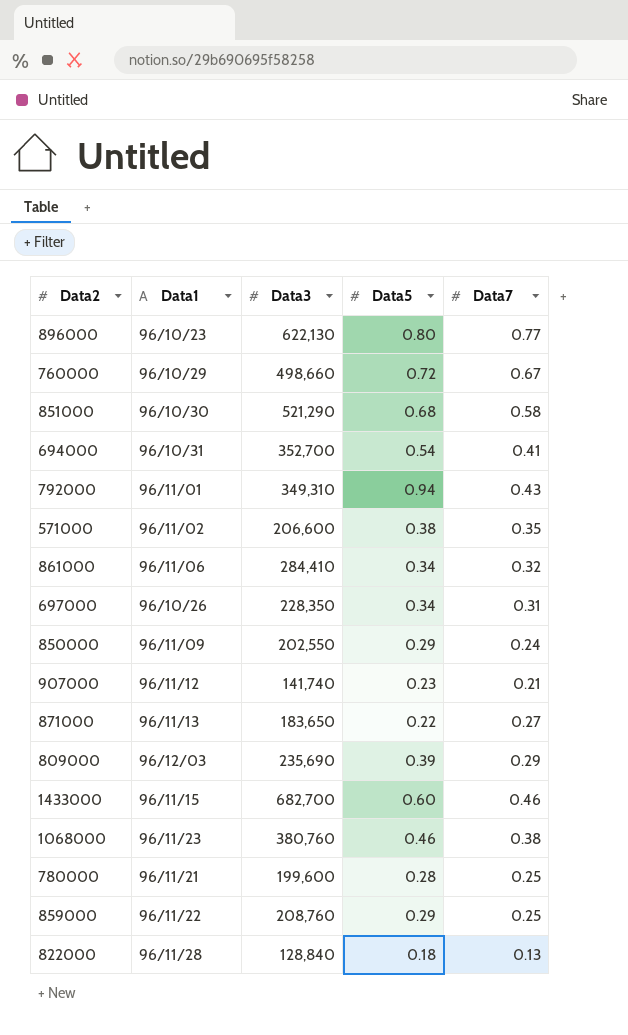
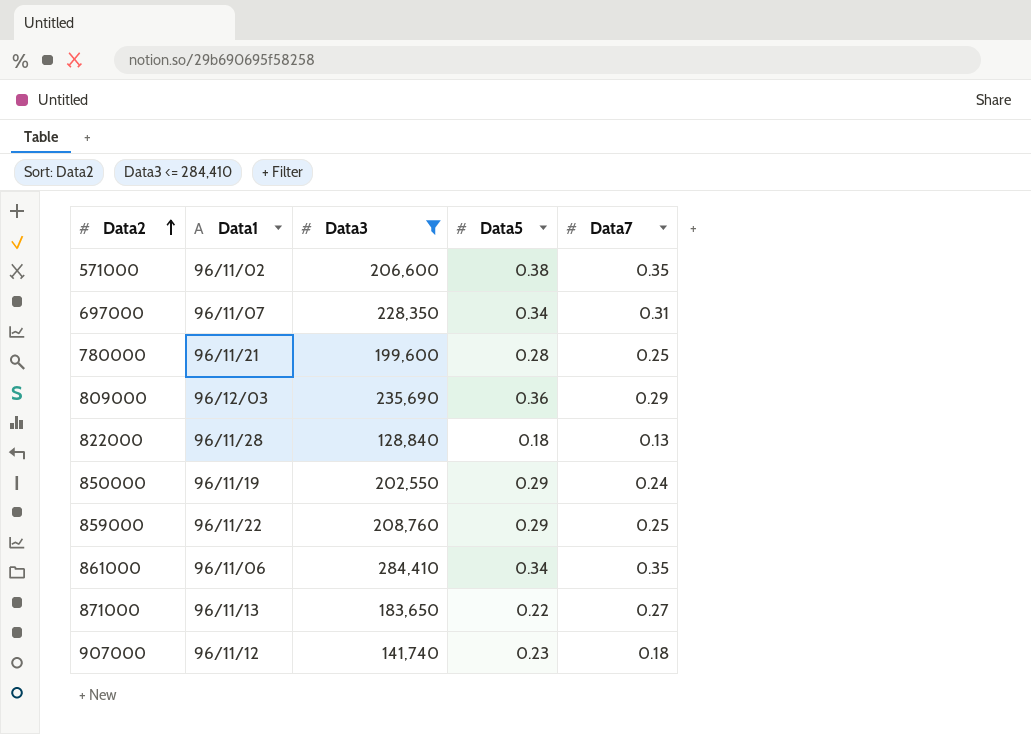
filter: none -> Data3 <= 284,410
row order: none -> Data2 ascending
697000 | Data1: 96/10/26 -> 96/11/07
809000 | Data5: 0.39 -> 0.36
850000 | Data1: 96/11/09 -> 96/11/19
861000 | Data7: 0.32 -> 0.35
907000 | Data7: 0.21 -> 0.18

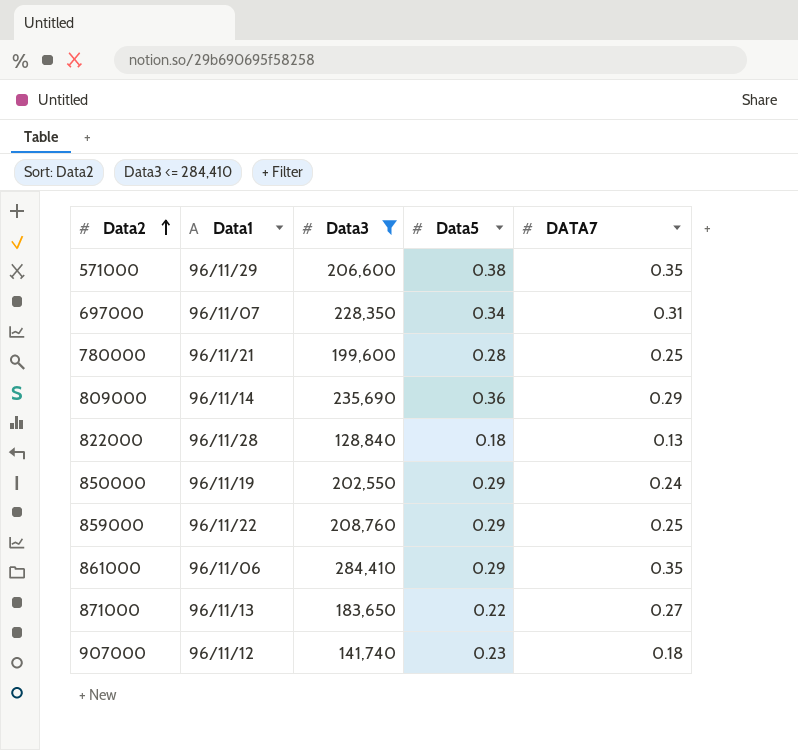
column name: Data7 -> DATA7
571000 | Data1: 96/11/02 -> 96/11/29
809000 | Data1: 96/12/03 -> 96/11/14
861000 | Data5: 0.34 -> 0.29

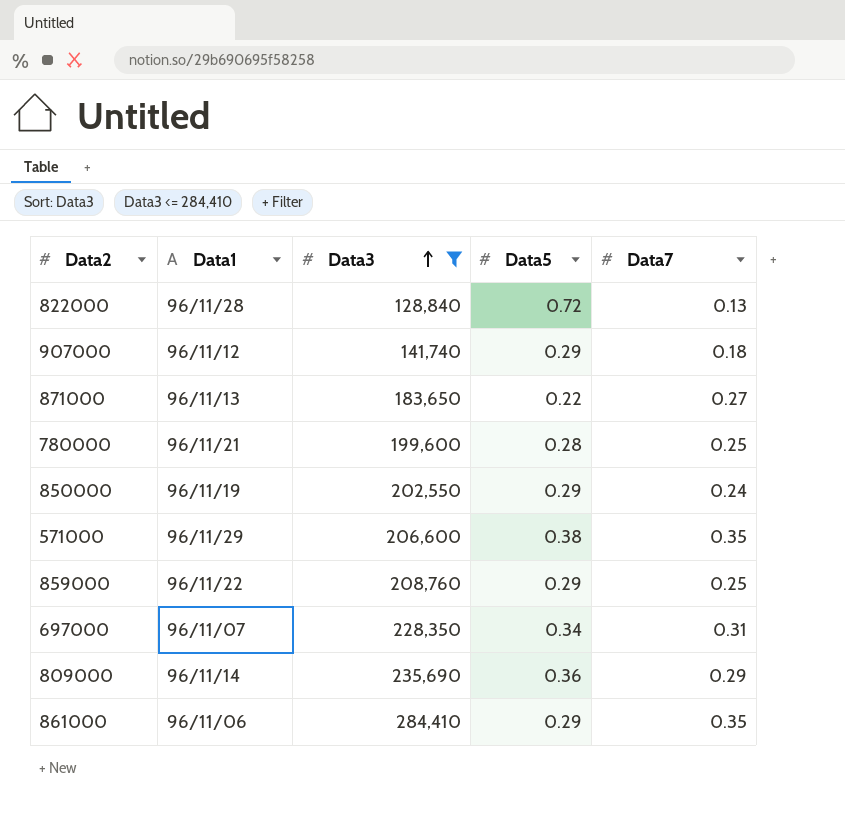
row order: Data2 ascending -> Data3 ascending
column name: DATA7 -> Data7
822000 | Data5: 0.18 -> 0.72
907000 | Data5: 0.23 -> 0.29

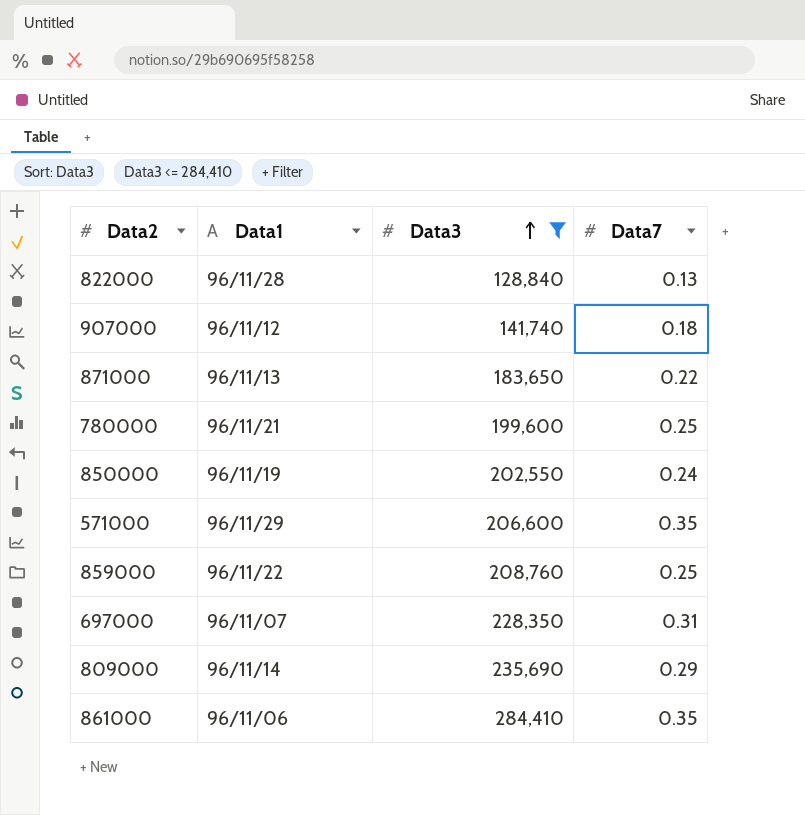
column Data5 | position: 4 -> none
871000 | Data7: 0.27 -> 0.22

